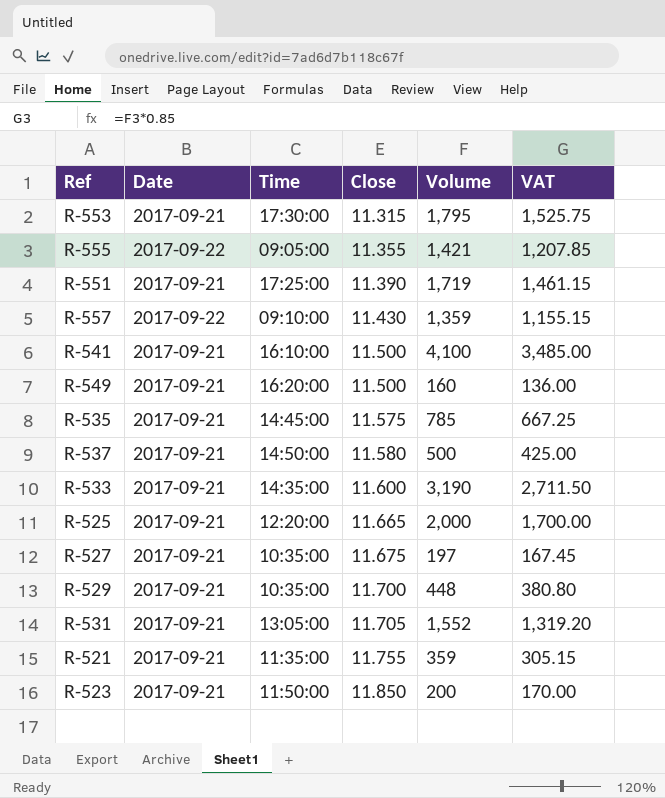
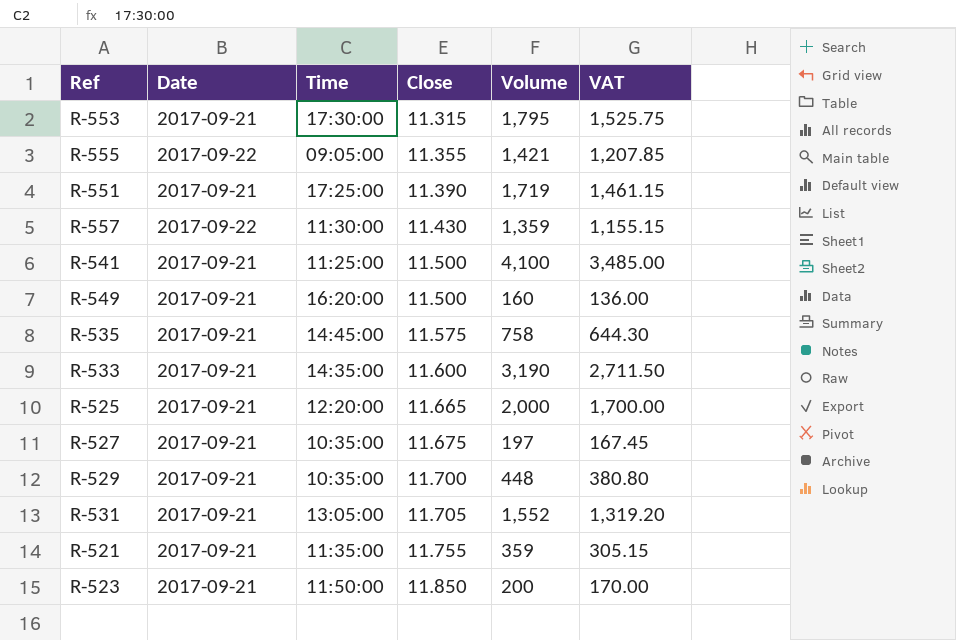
row R-537: 2017-09-21 | 14:50:00 | 11.580 | 500 | 425.00 -> none
R-557 | Time: 09:10:00 -> 11:30:00
R-541 | Time: 16:10:00 -> 11:25:00
R-535 | Volume: 785 -> 758
R-535 | VAT: 667.25 -> 644.30

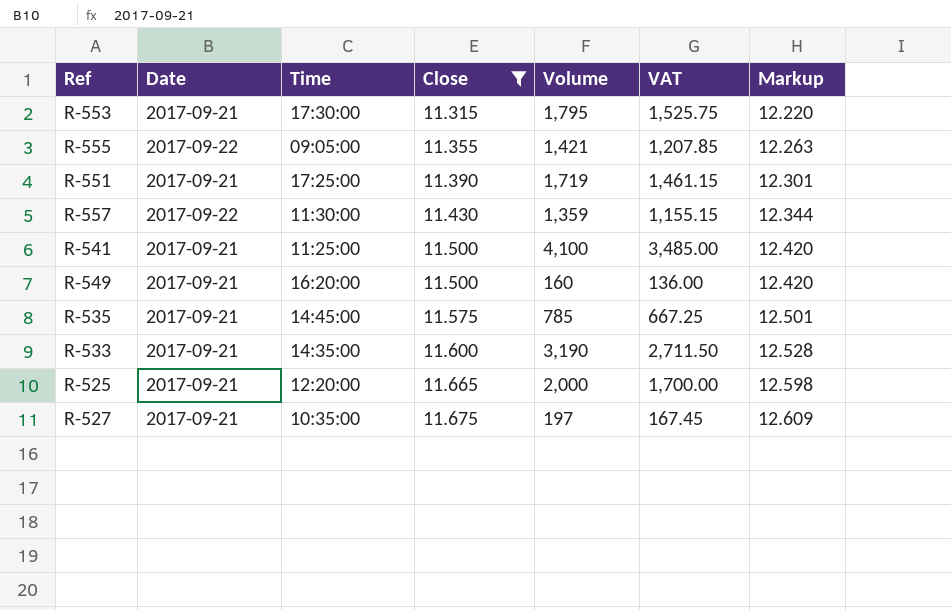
filter: none -> Close <= 11.675
column Markup | formula: none -> [Close] * 1.08
R-535 | Volume: 758 -> 785
R-535 | VAT: 644.30 -> 667.25

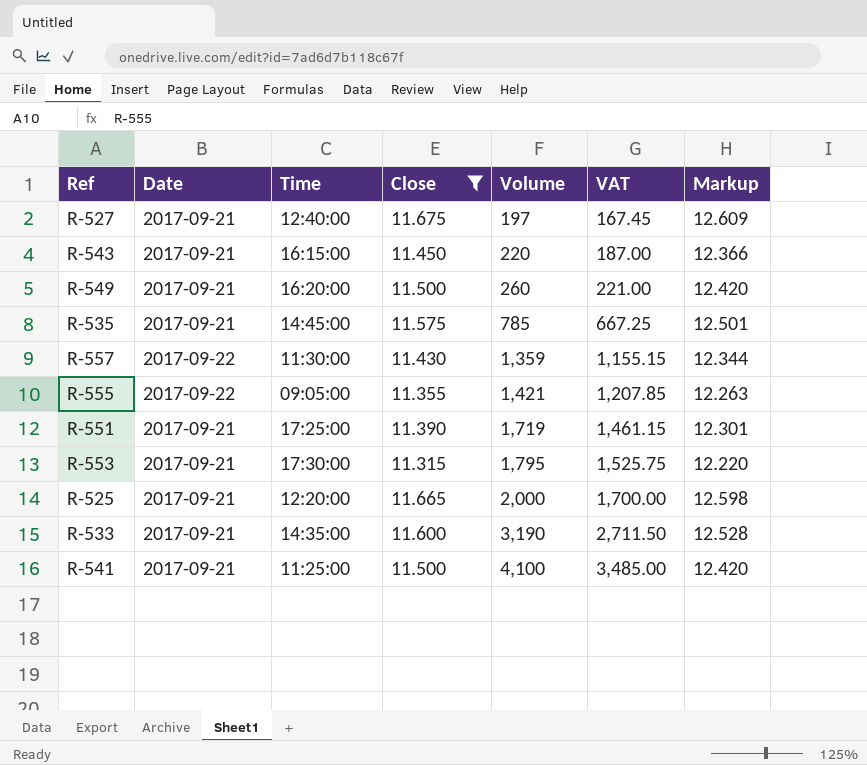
row order: Close ascending -> Volume ascending
R-527 | Time: 10:35:00 -> 12:40:00
row R-543: none -> 2017-09-21 | 16:15:00 | 11.450 | 220 | 187.00 | 12.366
R-549 | Volume: 160 -> 260
R-549 | VAT: 136.00 -> 221.00

